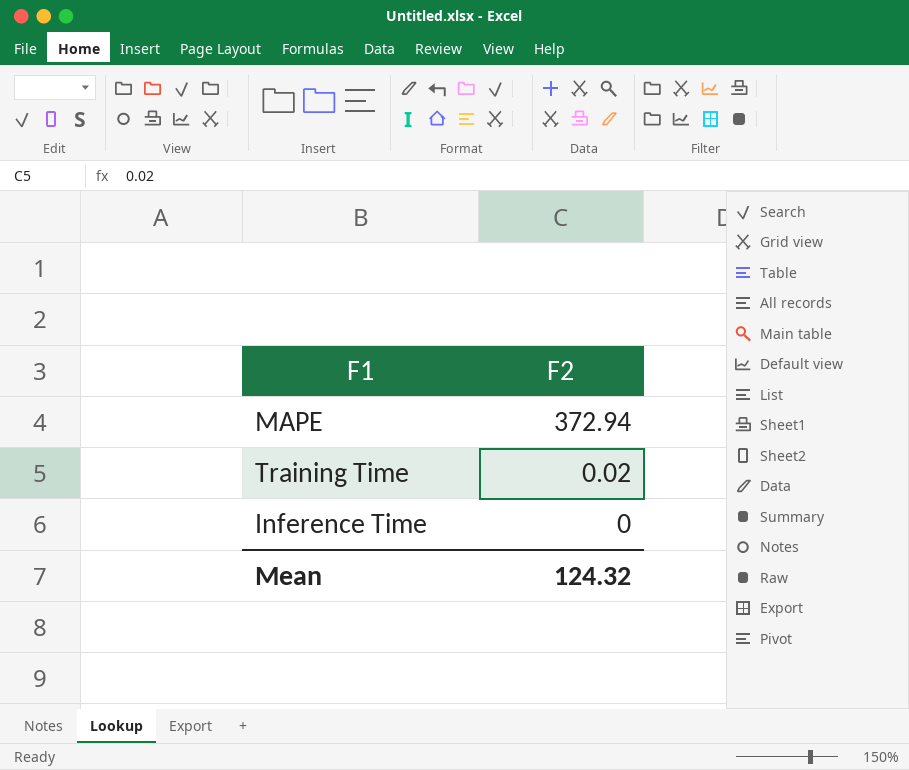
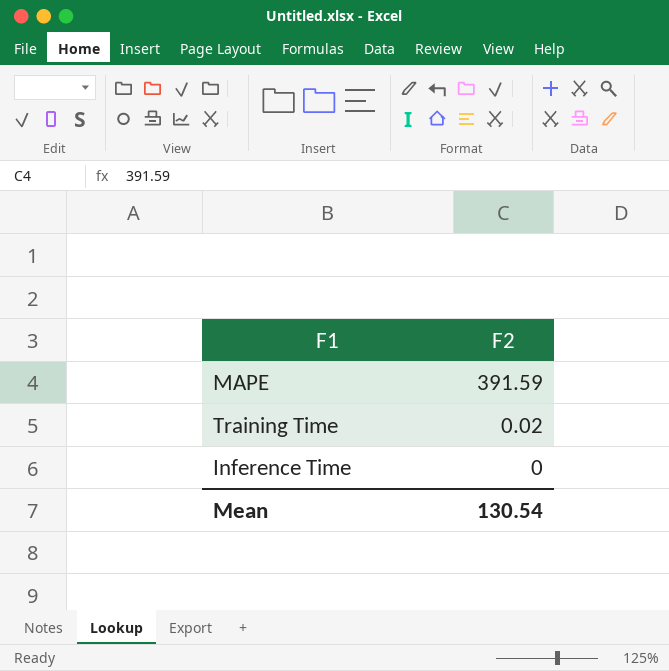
MAPE | F2: 372.94 -> 391.59
Mean | F2: 124.32 -> 130.54

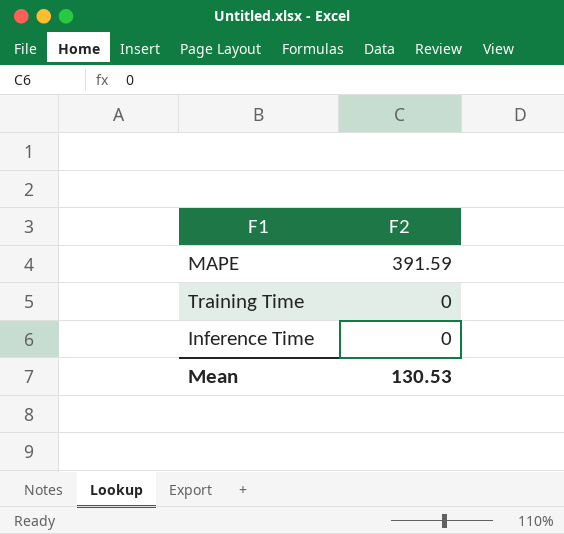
Training Time | F2: 0.02 -> 0
Mean | F2: 130.54 -> 130.53

